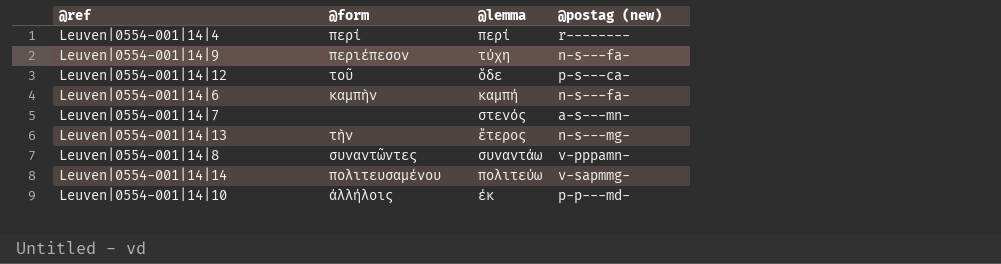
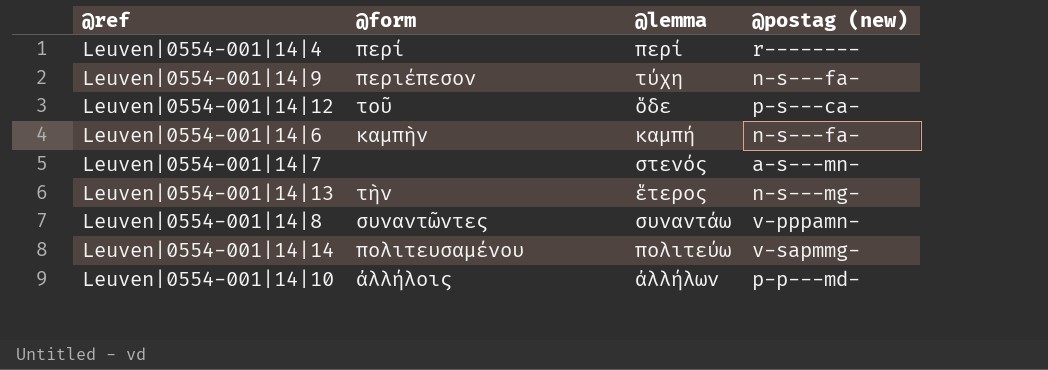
Leuven|0554-001|14|10 | @lemma: ἐκ -> ἀλλήλων

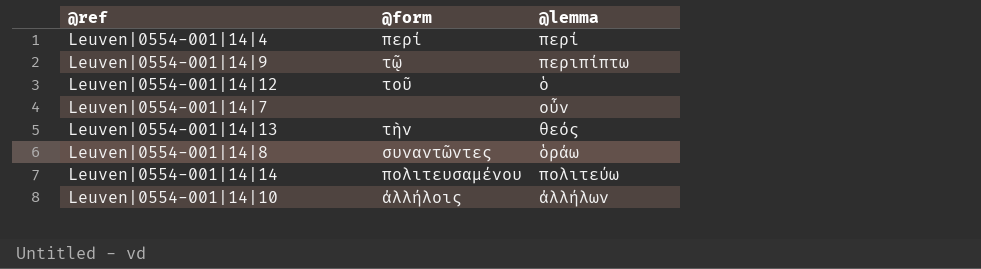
column @postag (new) | position: 4 -> none
row Leuven|0554-001|14|6: καμπὴν | καμπή | n-s---fa- -> none
Leuven|0554-001|14|9 | @form: περιέπεσον -> τῷ
Leuven|0554-001|14|9 | @lemma: τύχη -> περιπίπτω
Leuven|0554-001|14|12 | @lemma: ὅδε -> ὁ
Leuven|0554-001|14|7 | @lemma: στενός -> οὖν
Leuven|0554-001|14|13 | @lemma: ἕτερος -> θεός
Leuven|0554-001|14|8 | @lemma: συναντάω -> ὁράω

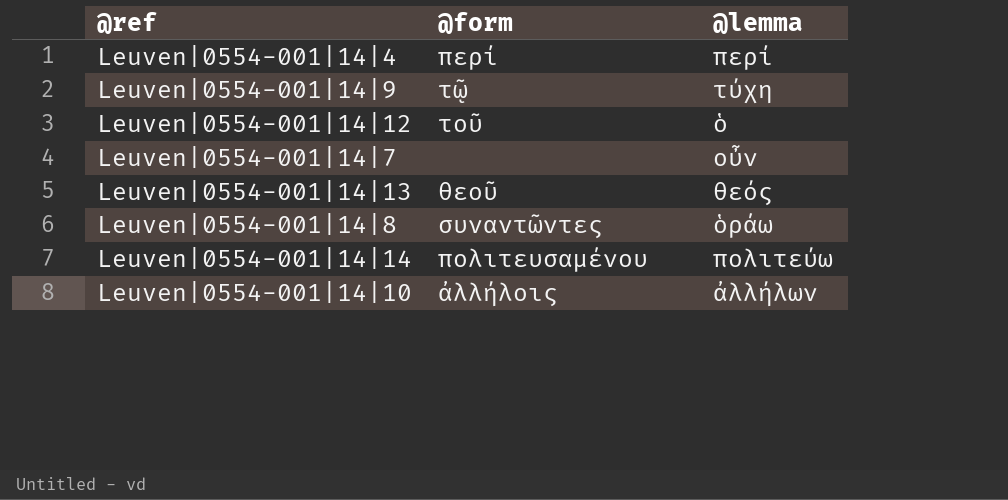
Leuven|0554-001|14|9 | @lemma: περιπίπτω -> τύχη
Leuven|0554-001|14|13 | @form: τὴν -> θεοῦ

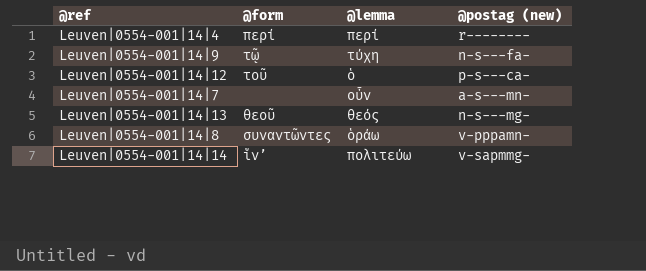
column @postag (new) | position: none -> 4
row Leuven|0554-001|14|10: ἀλλήλοις | ἀλλήλων -> none
Leuven|0554-001|14|14 | @form: πολιτευσαμένου -> ἵν’

